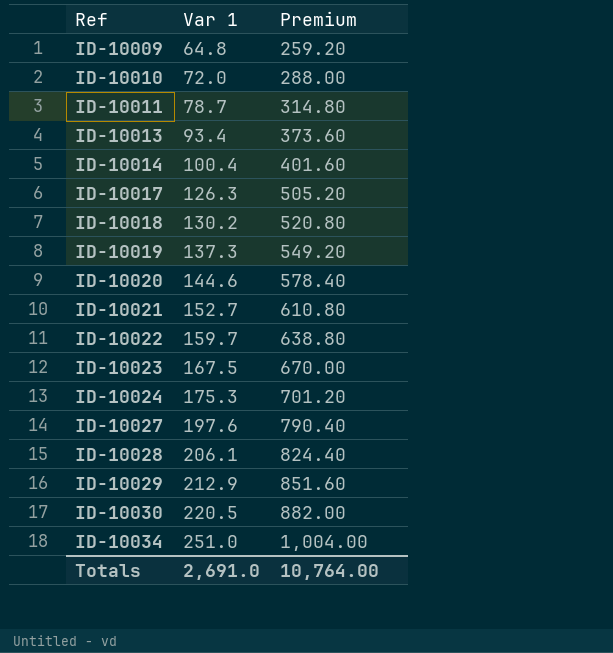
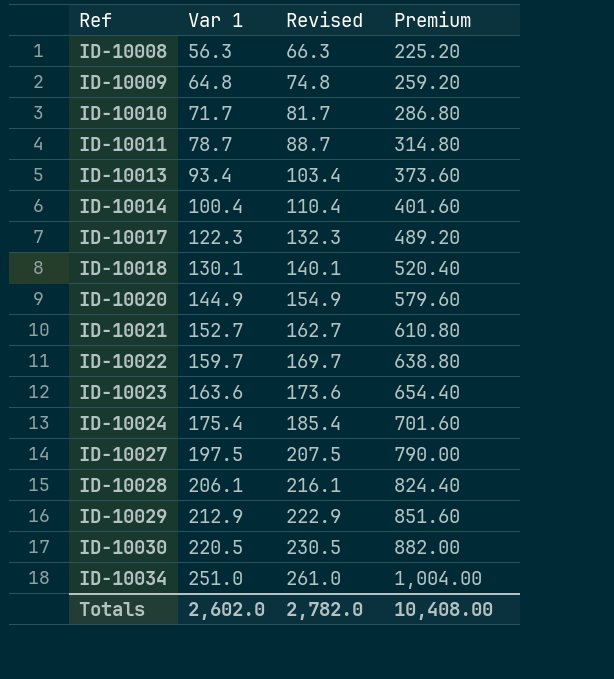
column Revised | formula: none -> [Var 1] + 10
row ID-10019: 137.3 | 549.20 -> none
row ID-10008: none -> 56.3 | 66.3 | 225.20
ID-10010 | Var 1: 72.0 -> 71.7
ID-10010 | Premium: 288.00 -> 286.80
ID-10017 | Var 1: 126.3 -> 122.3
ID-10017 | Premium: 505.20 -> 489.20
ID-10018 | Var 1: 130.2 -> 130.1
ID-10018 | Premium: 520.80 -> 520.40
ID-10020 | Var 1: 144.6 -> 144.9
ID-10020 | Premium: 578.40 -> 579.60
ID-10023 | Var 1: 167.5 -> 163.6
ID-10023 | Premium: 670.00 -> 654.40
ID-10024 | Var 1: 175.3 -> 175.4
ID-10024 | Premium: 701.20 -> 701.60
ID-10027 | Var 1: 197.6 -> 197.5
ID-10027 | Premium: 790.40 -> 790.00
Totals | Var 1: 2,691.0 -> 2,602.0
Totals | Premium: 10,764.00 -> 10,408.00

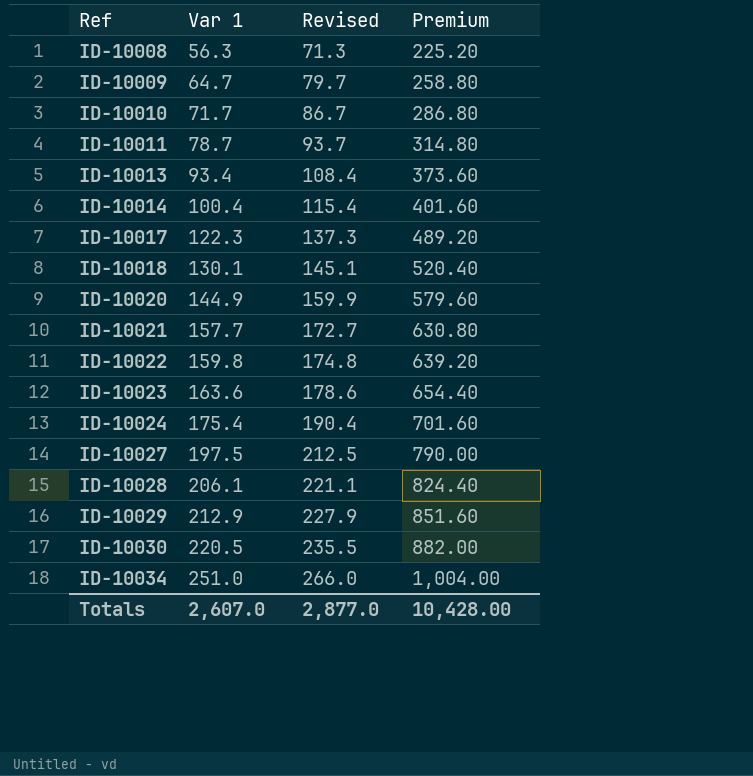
column Revised | formula: [Var 1] + 10 -> [Var 1] + 15
ID-10009 | Var 1: 64.8 -> 64.7
ID-10009 | Premium: 259.20 -> 258.80
ID-10021 | Var 1: 152.7 -> 157.7
ID-10021 | Premium: 610.80 -> 630.80
ID-10022 | Var 1: 159.7 -> 159.8
ID-10022 | Premium: 638.80 -> 639.20
Totals | Var 1: 2,602.0 -> 2,607.0
Totals | Revised: 2,782.0 -> 2,877.0
Totals | Premium: 10,408.00 -> 10,428.00

